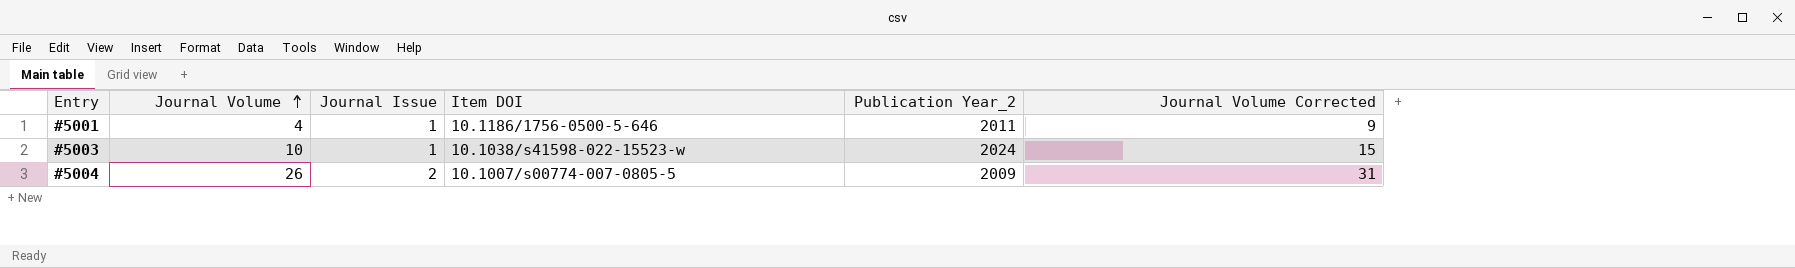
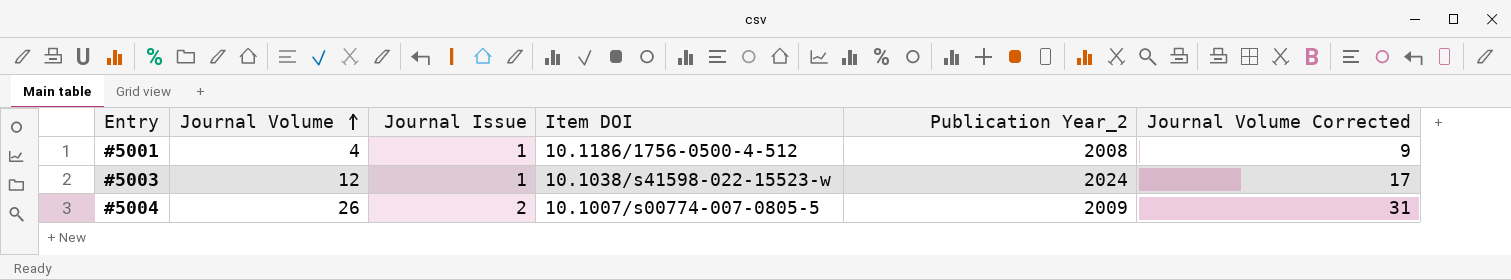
#5001 | Item DOI: 10.1186/1756-0500-5-646 -> 10.1186/1756-0500-4-512
#5001 | Publication Year_2: 2011 -> 2008
#5003 | Journal Volume: 10 -> 12
#5003 | Journal Volume Corrected: 15 -> 17

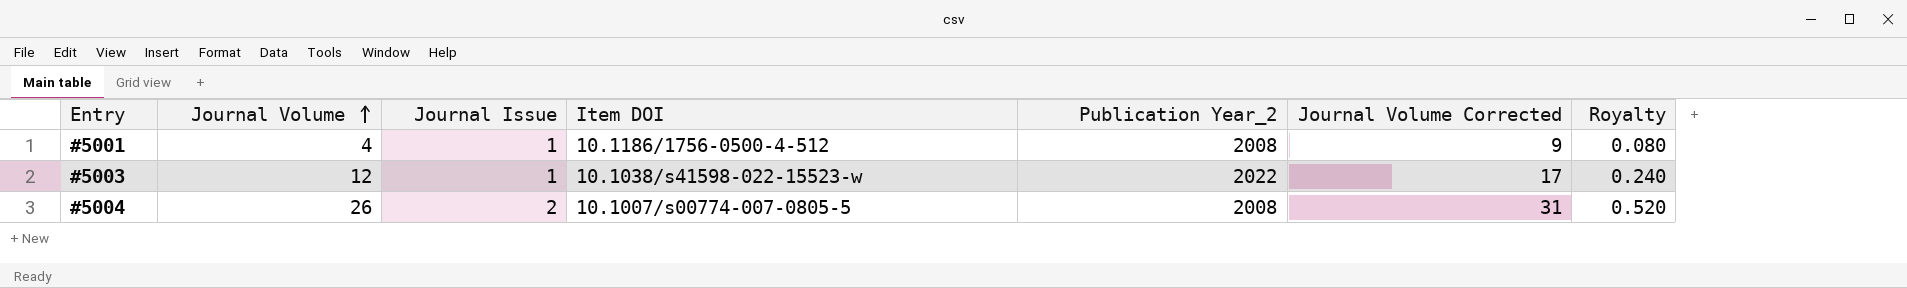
column Royalty | formula: none -> [Journal Volume] * 0.02
#5003 | Publication Year_2: 2024 -> 2022
#5004 | Publication Year_2: 2009 -> 2008

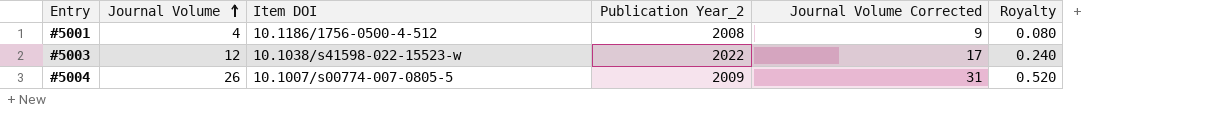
column Journal Issue | position: 3 -> none
#5004 | Publication Year_2: 2008 -> 2009

